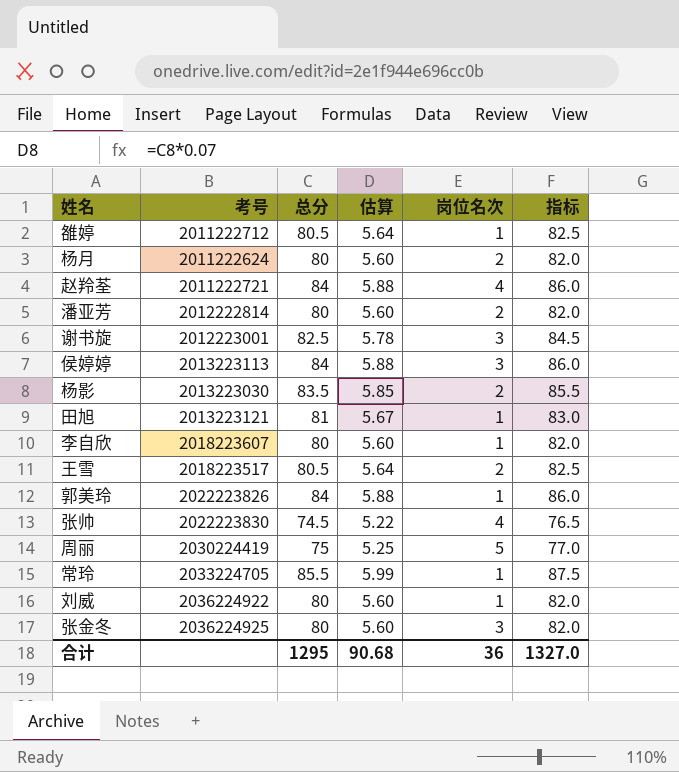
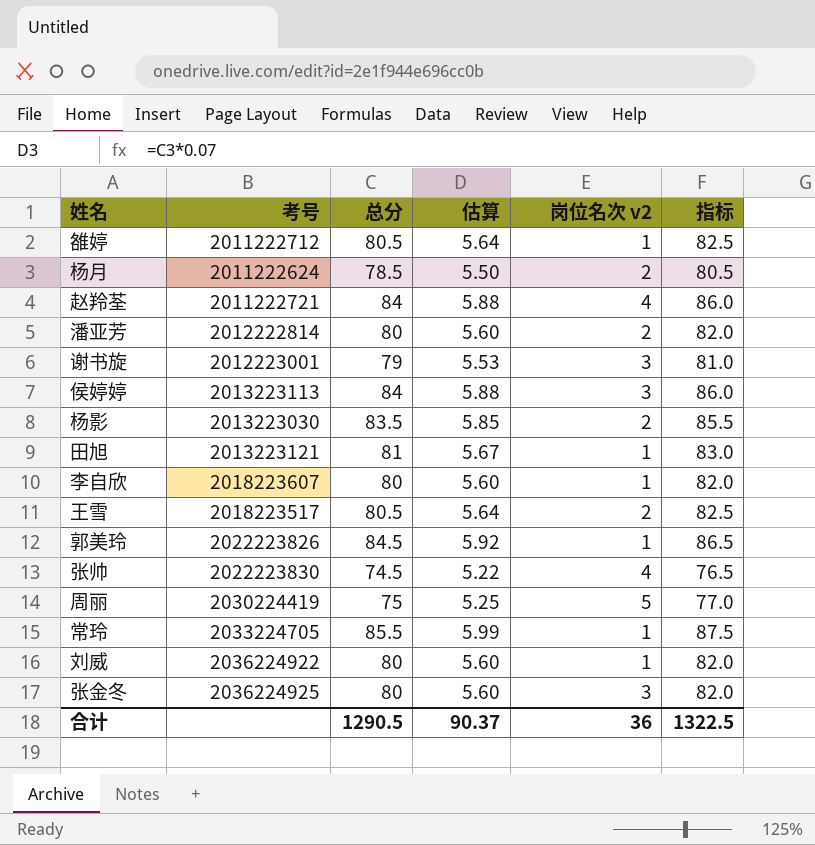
column name: 岗位名次 -> 岗位名次 v2
杨月 | 总分: 80 -> 78.5
杨月 | 估算: 5.60 -> 5.50
杨月 | 指标: 82.0 -> 80.5
谢书旋 | 总分: 82.5 -> 79
谢书旋 | 估算: 5.78 -> 5.53
谢书旋 | 指标: 84.5 -> 81.0
郭美玲 | 总分: 84 -> 84.5
郭美玲 | 估算: 5.88 -> 5.92
郭美玲 | 指标: 86.0 -> 86.5
合计 | 总分: 1295 -> 1290.5
合计 | 估算: 90.68 -> 90.37
合计 | 指标: 1327.0 -> 1322.5

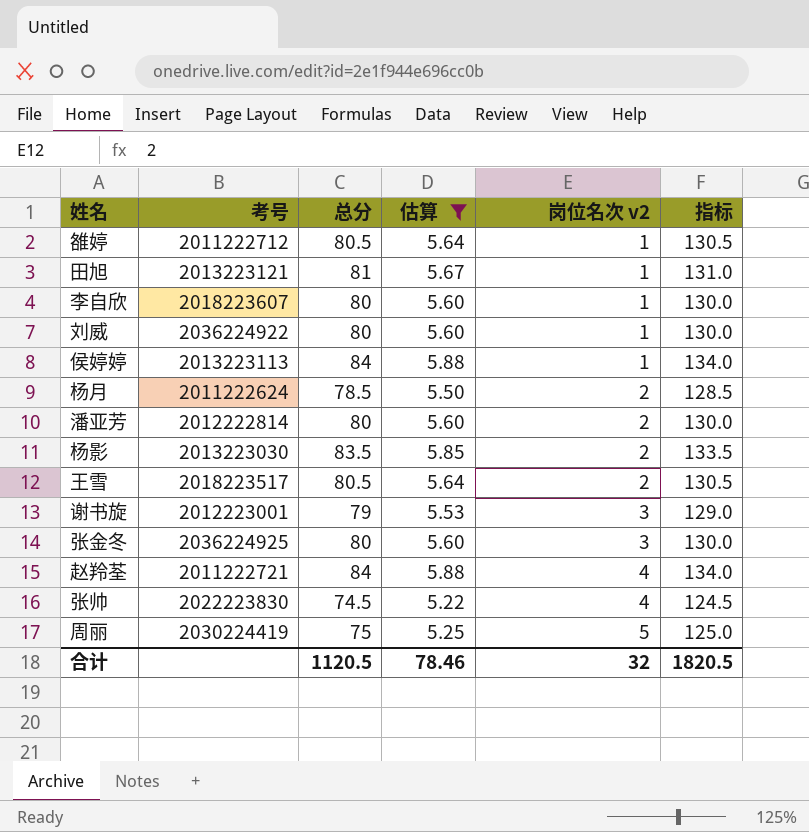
filter: none -> 估算 <= 5.88
row order: none -> 岗位名次 v2 ascending
column 指标 | formula: [总分] + 2 -> [总分] + 50
侯婷婷 | 岗位名次 v2: 3 -> 1
合计 | 总分: 1290.5 -> 1120.5
合计 | 估算: 90.37 -> 78.46
合计 | 岗位名次 v2: 36 -> 32
合计 | 指标: 1322.5 -> 1820.5

